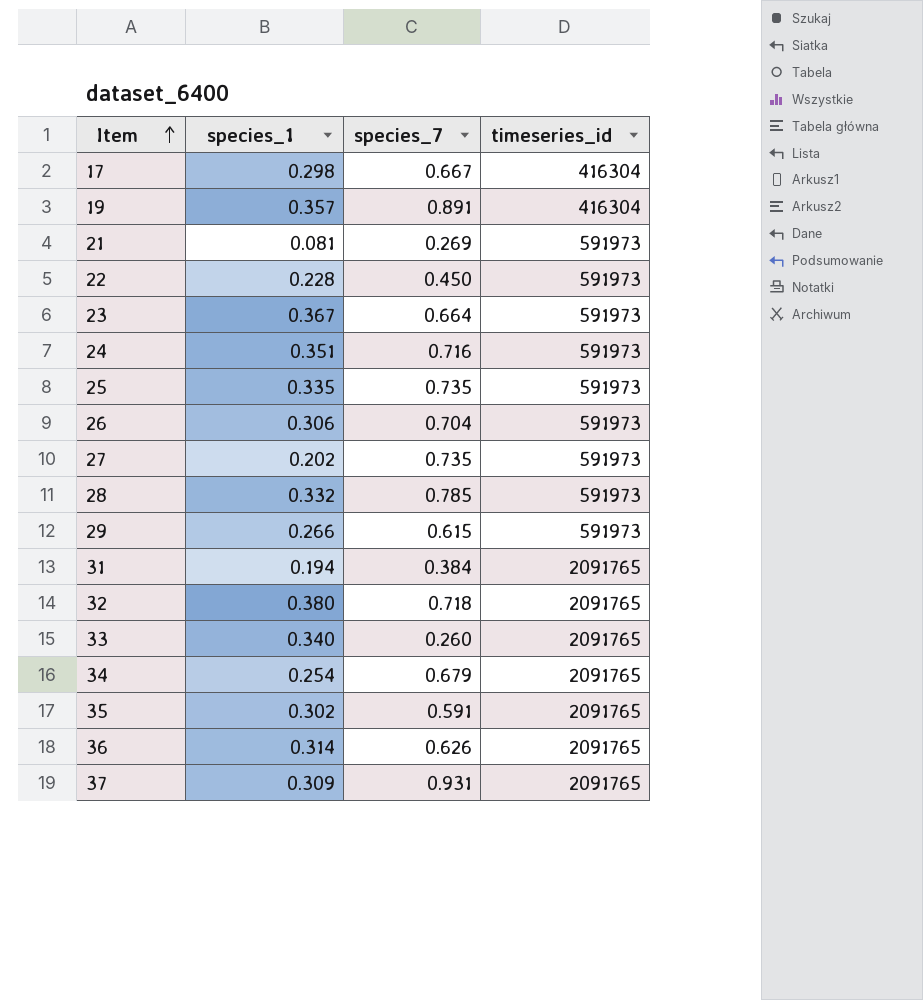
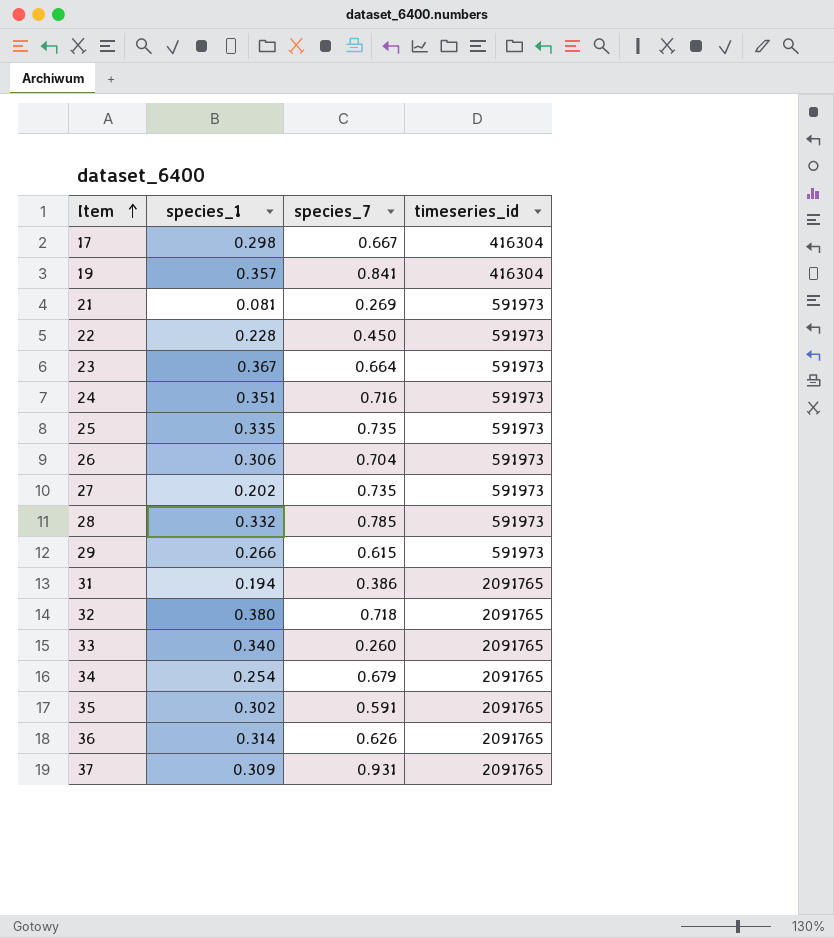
19 | species_7: 0.891 -> 0.841
31 | species_7: 0.384 -> 0.386

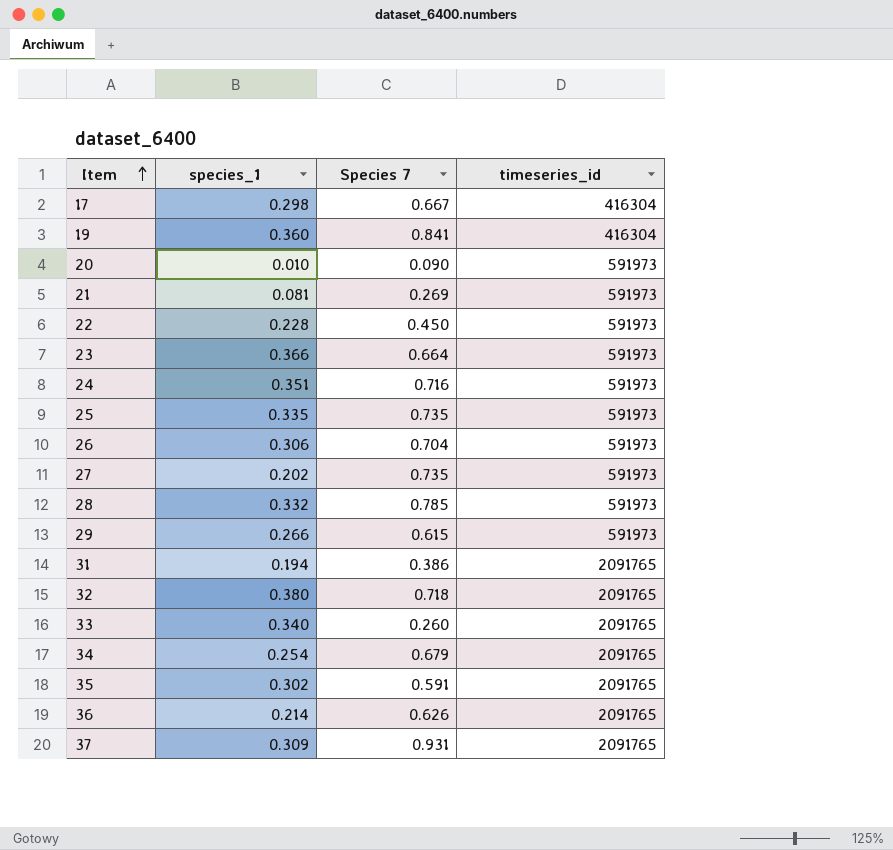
column name: species_7 -> Species 7
19 | species_1: 0.357 -> 0.360
row 20: none -> 0.010 | 0.090 | 591973
23 | species_1: 0.367 -> 0.366
36 | species_1: 0.314 -> 0.214

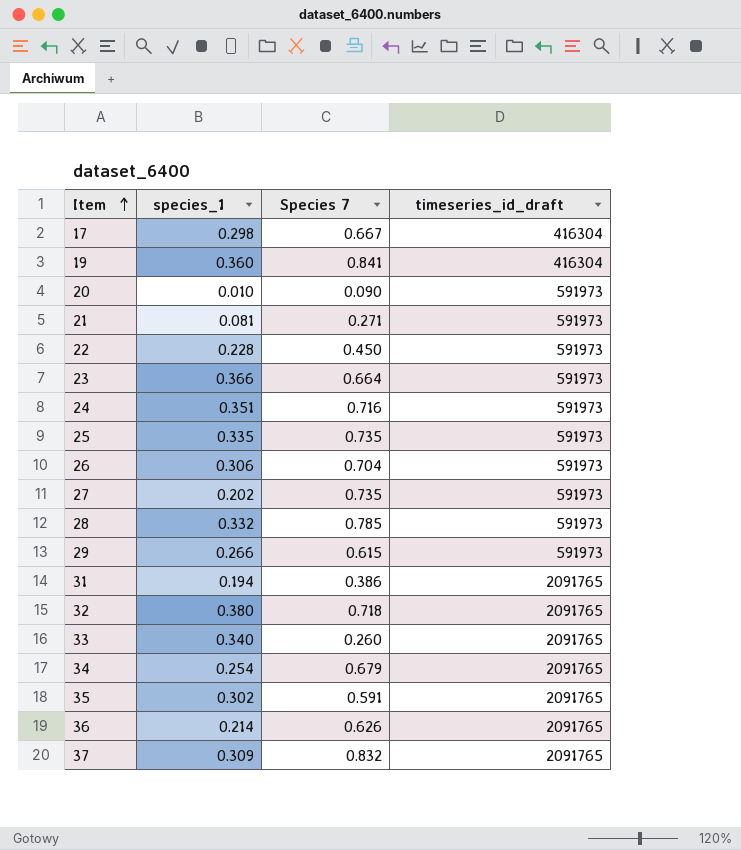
column name: timeseries_id -> timeseries_id_draft
21 | Species 7: 0.269 -> 0.271
37 | Species 7: 0.931 -> 0.832

